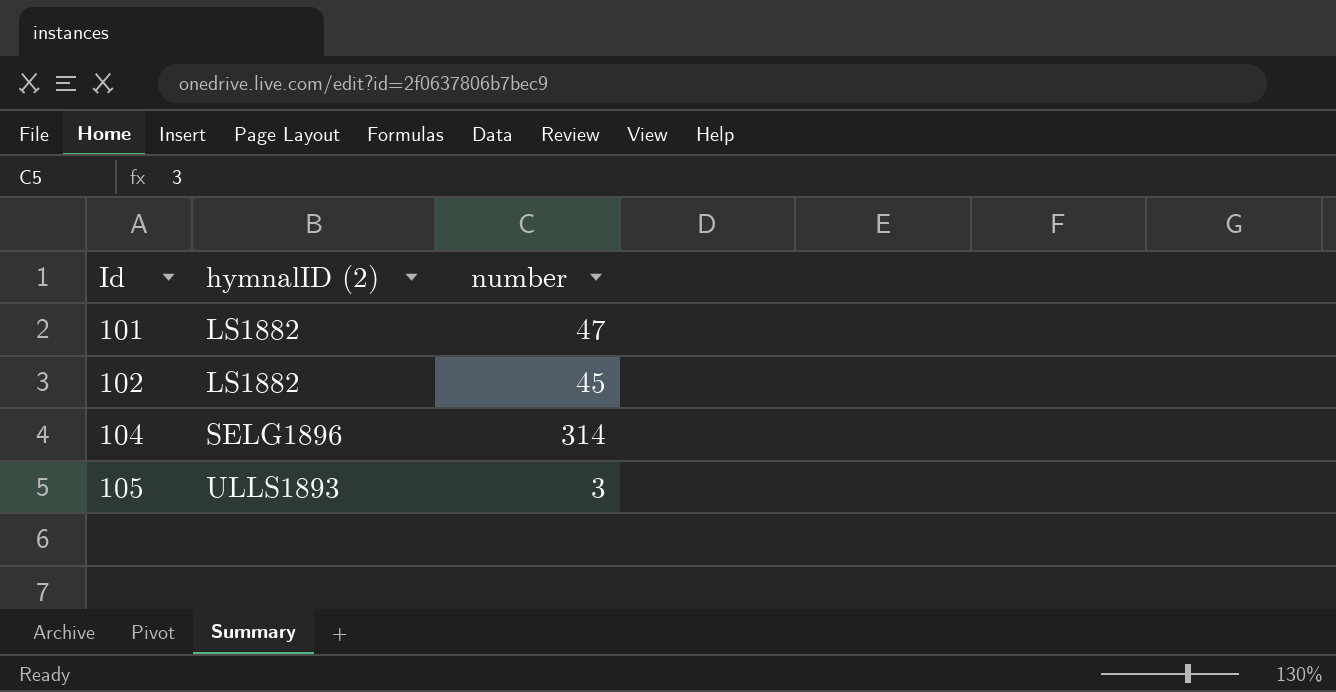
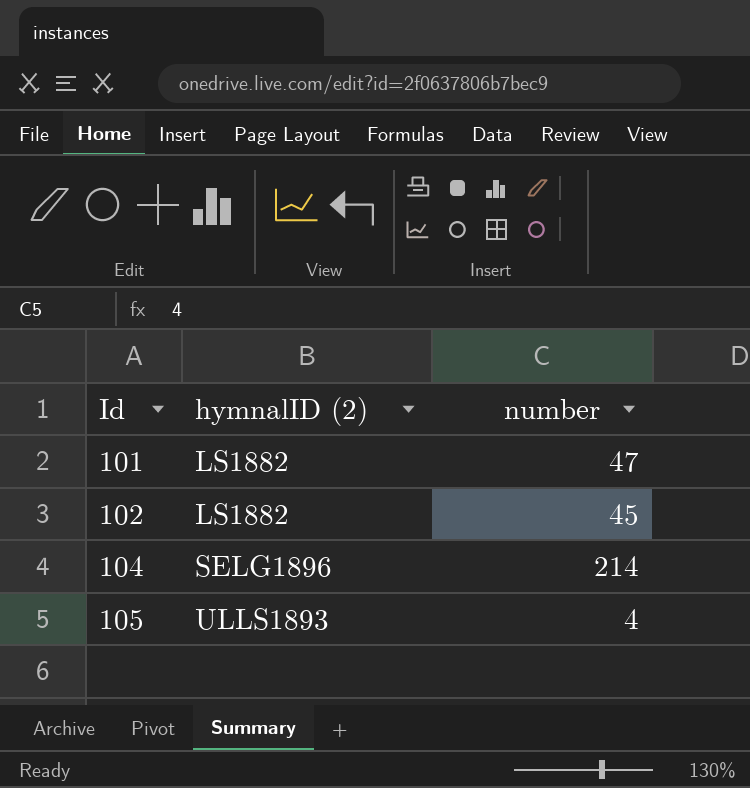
104 | number: 314 -> 214
105 | number: 3 -> 4

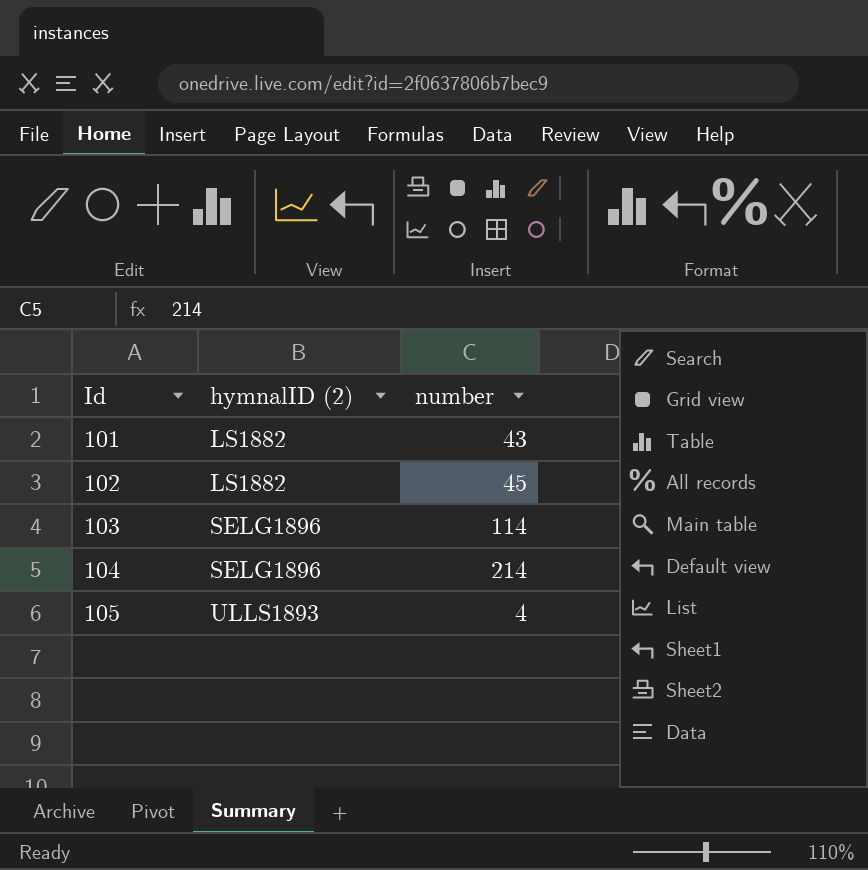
101 | number: 47 -> 43
row 103: none -> SELG1896 | 114

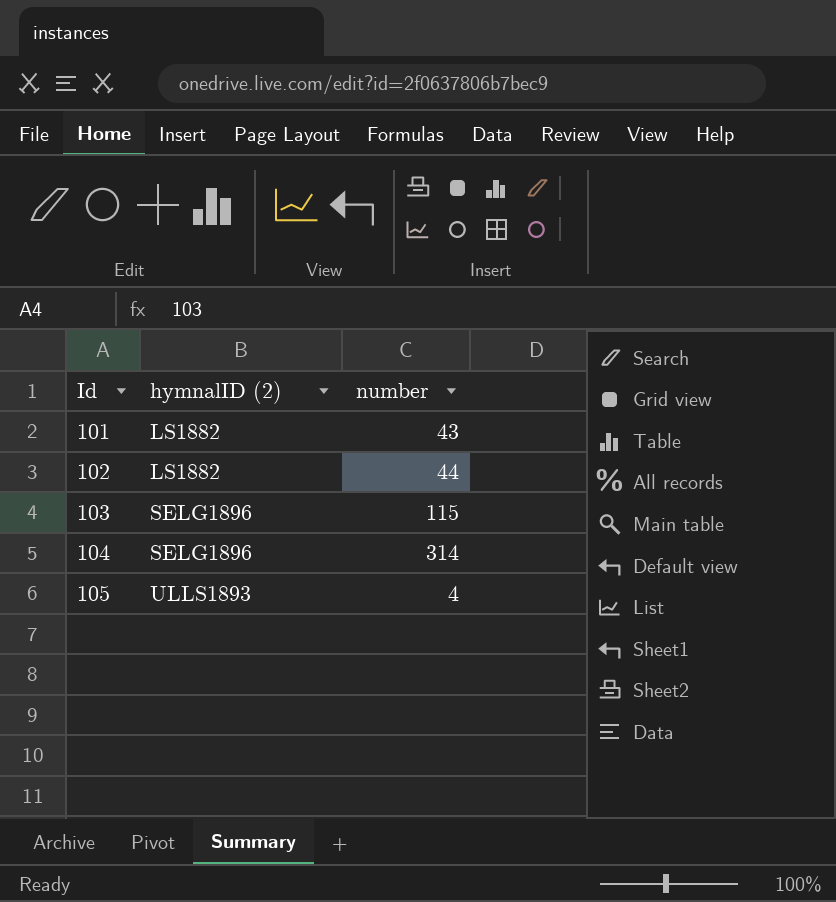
102 | number: 45 -> 44
103 | number: 114 -> 115
104 | number: 214 -> 314

